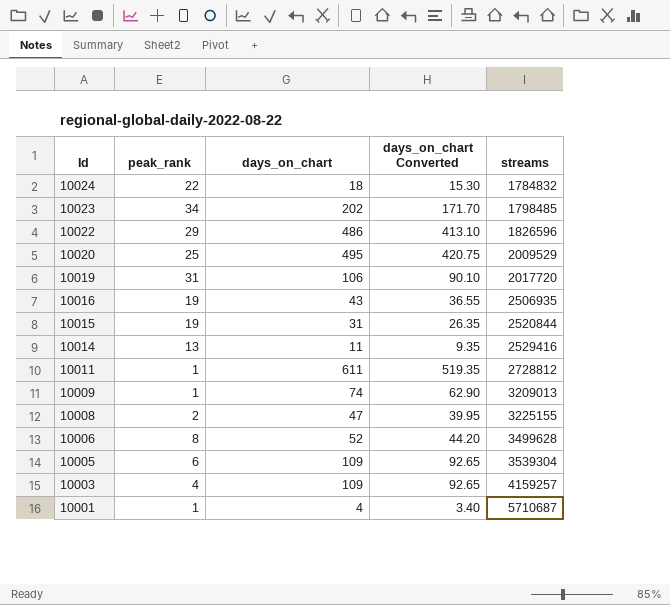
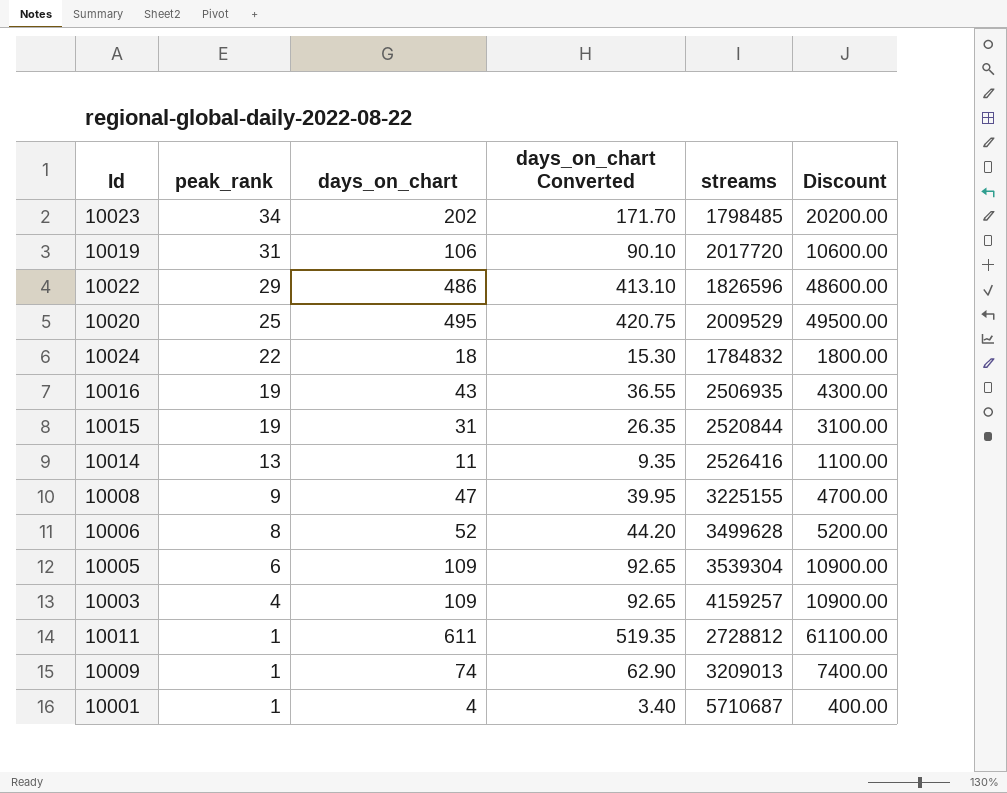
row order: Id descending -> peak_rank descending
column Discount | formula: none -> [days_on_chart] * 100
10014 | streams: 2529416 -> 2526416
10008 | peak_rank: 2 -> 9

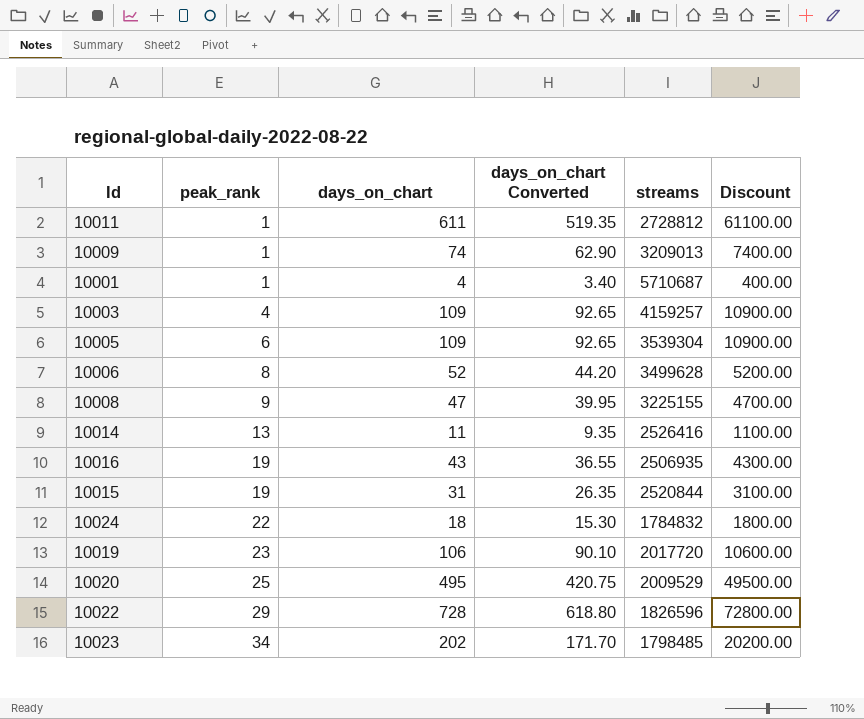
row order: peak_rank descending -> peak_rank ascending
10019 | peak_rank: 31 -> 23
10022 | days_on_chart: 486 -> 728
10022 | days_on_chart Converted: 413.10 -> 618.80
10022 | Discount: 48600.00 -> 72800.00

